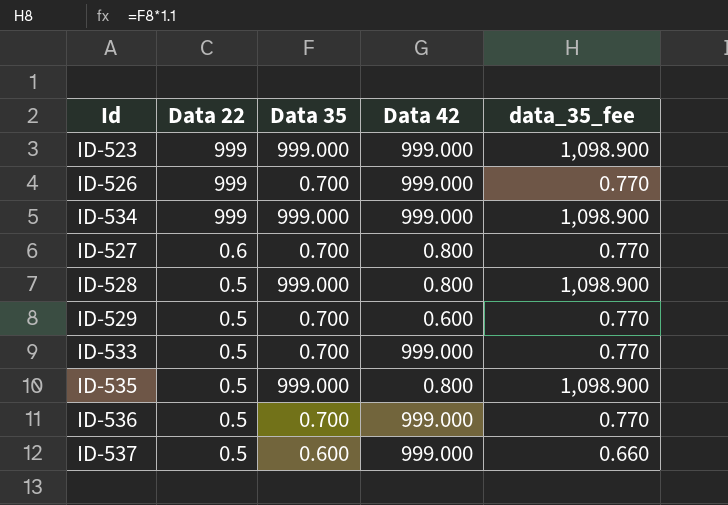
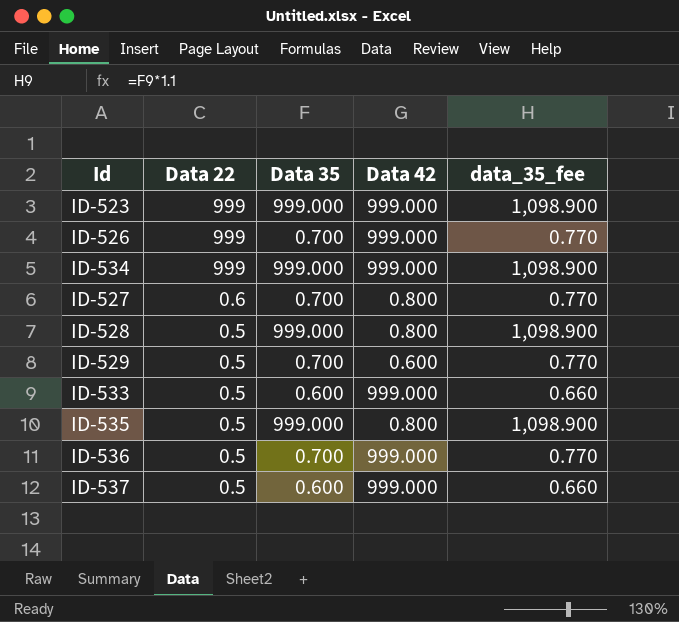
ID-533 | Data 35: 0.700 -> 0.600
ID-533 | data_35_fee: 0.770 -> 0.660

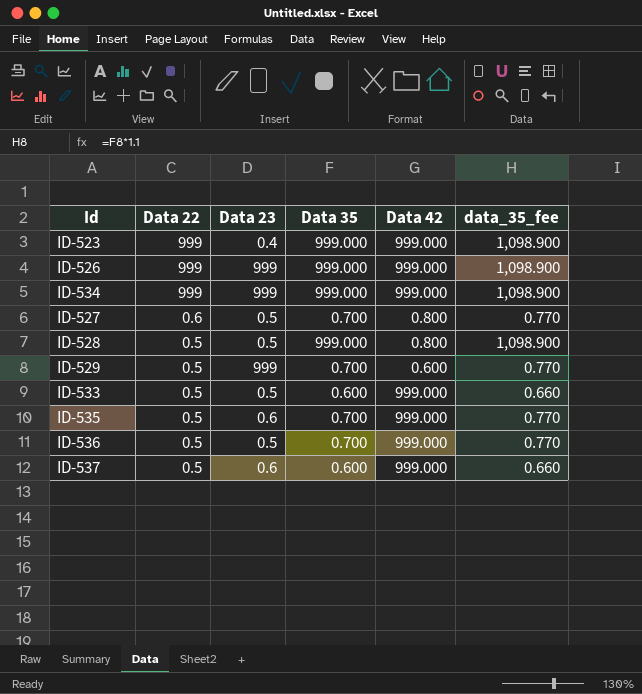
column Data 23 | position: none -> 3
ID-526 | Data 35: 0.700 -> 999.000
ID-526 | data_35_fee: 0.770 -> 1,098.900
ID-535 | Data 35: 999.000 -> 0.700
ID-535 | Data 42: 0.800 -> 999.000
ID-535 | data_35_fee: 1,098.900 -> 0.770

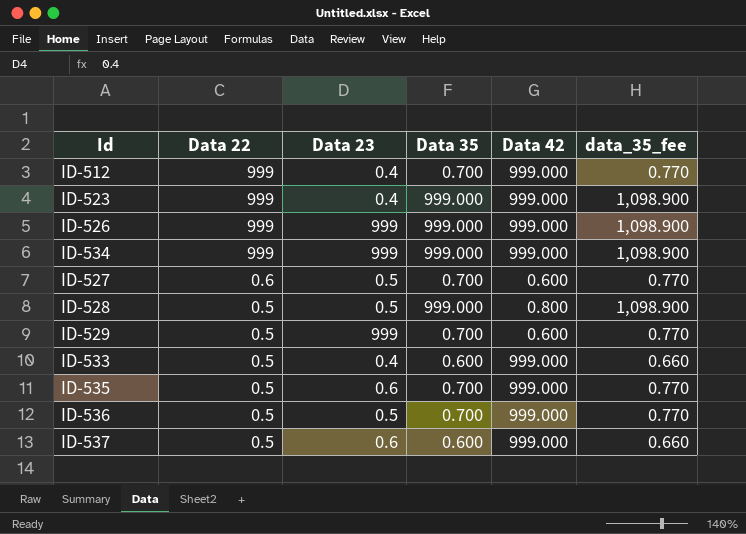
row ID-512: none -> 999 | 0.4 | 0.700 | 999.000 | 0.770
ID-527 | Data 42: 0.800 -> 0.600
ID-533 | Data 23: 0.5 -> 0.4

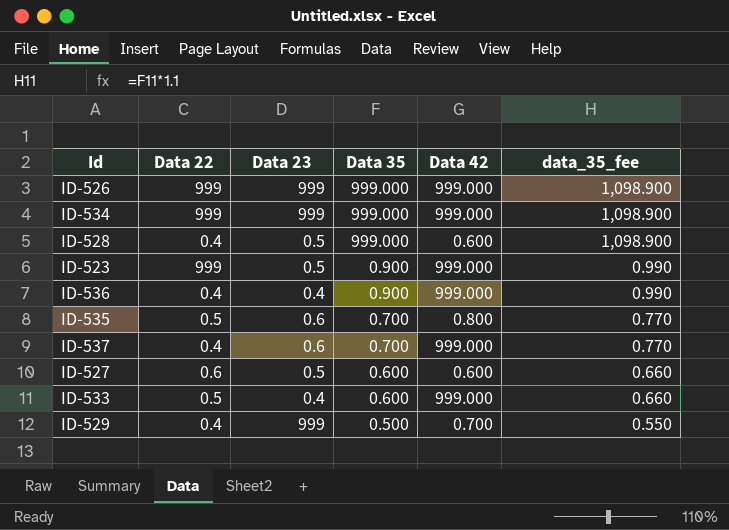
row order: Data 22 descending -> Data 35 descending
row ID-512: 999 | 0.4 | 0.700 | 999.000 | 0.770 -> none
ID-528 | Data 22: 0.5 -> 0.4
ID-528 | Data 42: 0.800 -> 0.600
ID-523 | Data 23: 0.4 -> 0.5
ID-523 | Data 35: 999.000 -> 0.900
ID-523 | data_35_fee: 1,098.900 -> 0.990
ID-536 | Data 22: 0.5 -> 0.4
ID-536 | Data 23: 0.5 -> 0.4
ID-536 | Data 35: 0.700 -> 0.900
ID-536 | data_35_fee: 0.770 -> 0.990
ID-535 | Data 42: 999.000 -> 0.800
ID-537 | Data 22: 0.5 -> 0.4
ID-537 | Data 35: 0.600 -> 0.700
ID-537 | data_35_fee: 0.660 -> 0.770
ID-527 | Data 35: 0.700 -> 0.600
ID-527 | data_35_fee: 0.770 -> 0.660
ID-529 | Data 22: 0.5 -> 0.4
ID-529 | Data 35: 0.700 -> 0.500
ID-529 | Data 42: 0.600 -> 0.700
ID-529 | data_35_fee: 0.770 -> 0.550

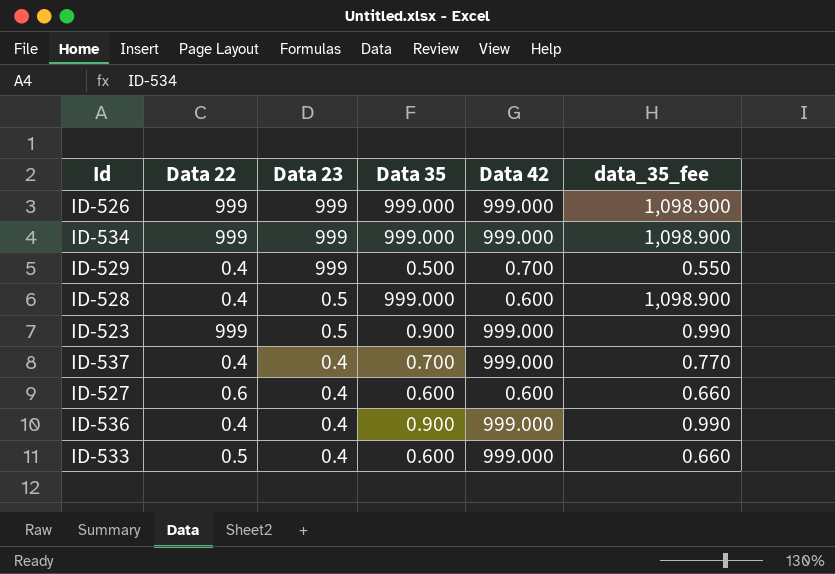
row order: Data 35 descending -> Data 23 descending
row ID-535: 0.5 | 0.6 | 0.700 | 0.800 | 0.770 -> none
ID-537 | Data 23: 0.6 -> 0.4
ID-527 | Data 23: 0.5 -> 0.4

